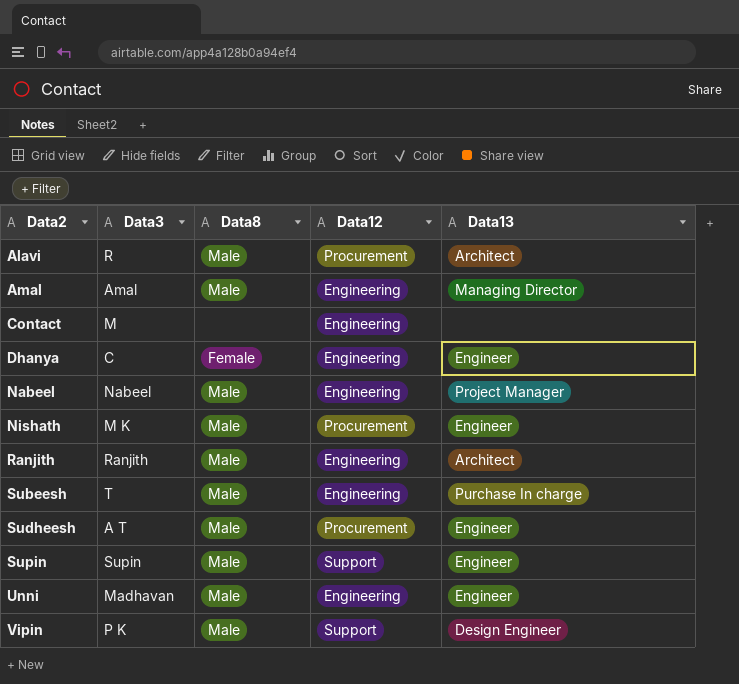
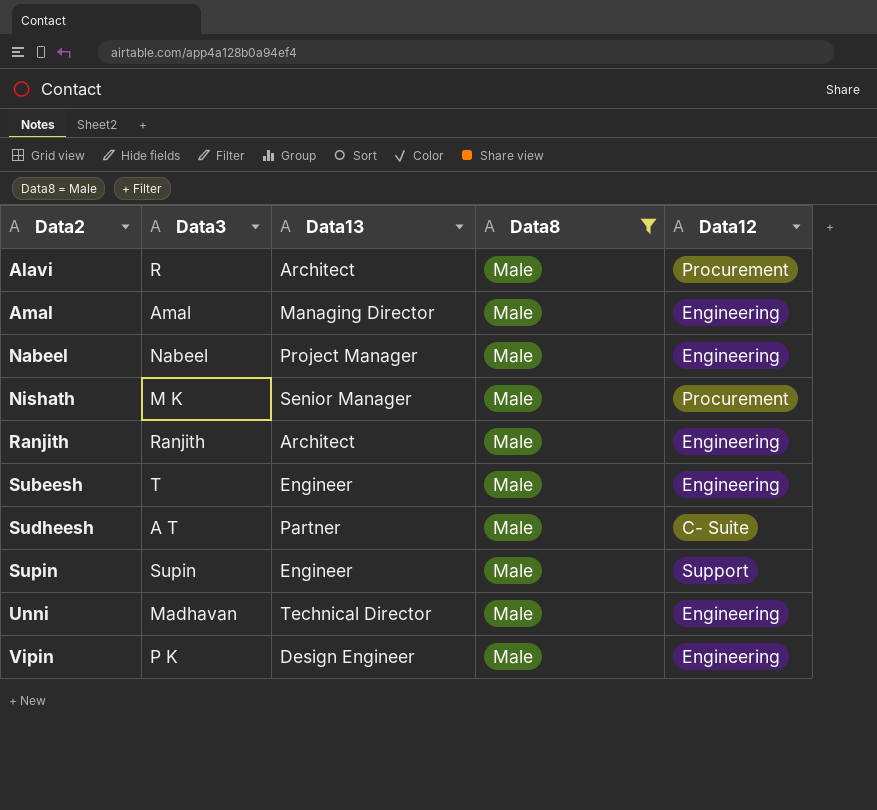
filter: none -> Data8 = Male
column Data13 | position: 5 -> 3
Nishath | Data13: Engineer -> Senior Manager
Subeesh | Data13: Purchase In charge -> Engineer
Sudheesh | Data13: Engineer -> Partner
Sudheesh | Data12: Procurement -> C- Suite
Unni | Data13: Engineer -> Technical Director
Vipin | Data12: Support -> Engineering

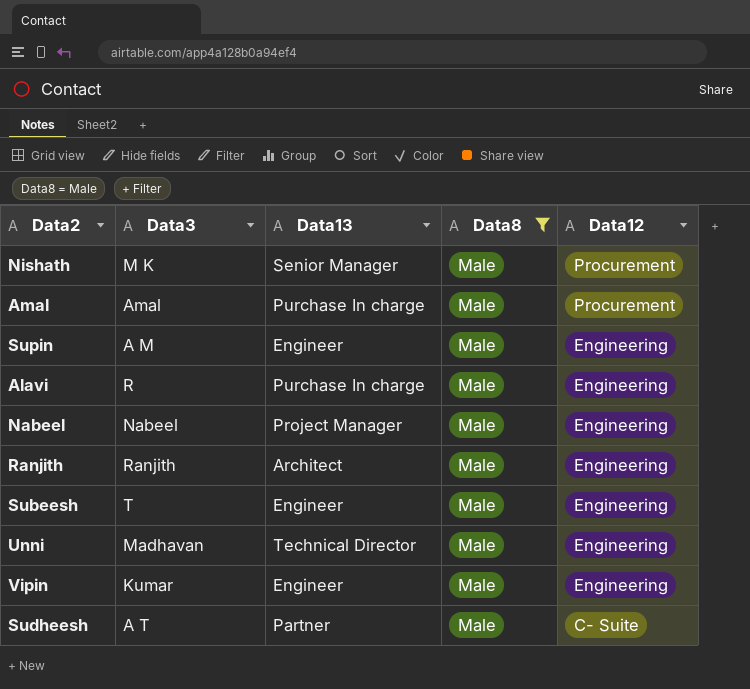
row order: Data2 ascending -> Data12 descending
Amal | Data13: Managing Director -> Purchase In charge
Amal | Data12: Engineering -> Procurement
Supin | Data3: Supin -> A M
Supin | Data12: Support -> Engineering
Alavi | Data13: Architect -> Purchase In charge
Alavi | Data12: Procurement -> Engineering
Vipin | Data3: P K -> Kumar
Vipin | Data13: Design Engineer -> Engineer

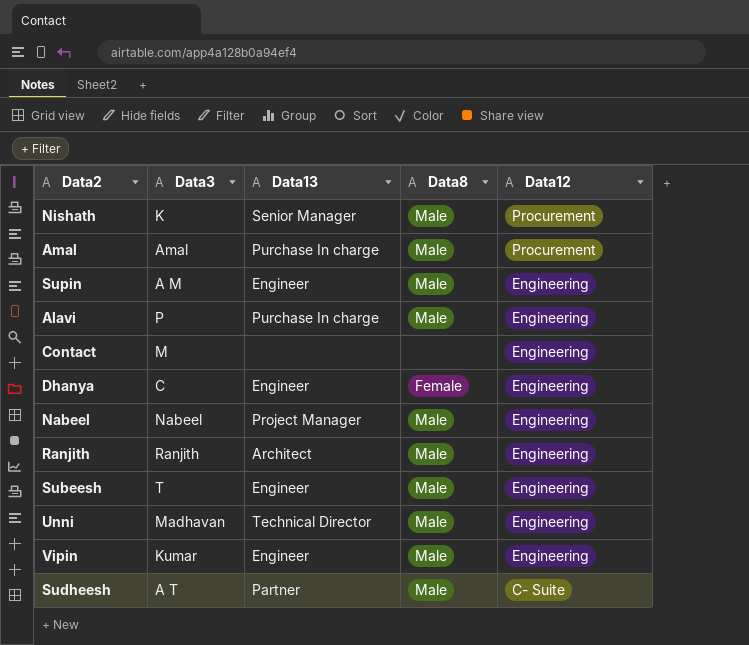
filter: Data8 = Male -> none
Nishath | Data3: M K -> K
Alavi | Data3: R -> P

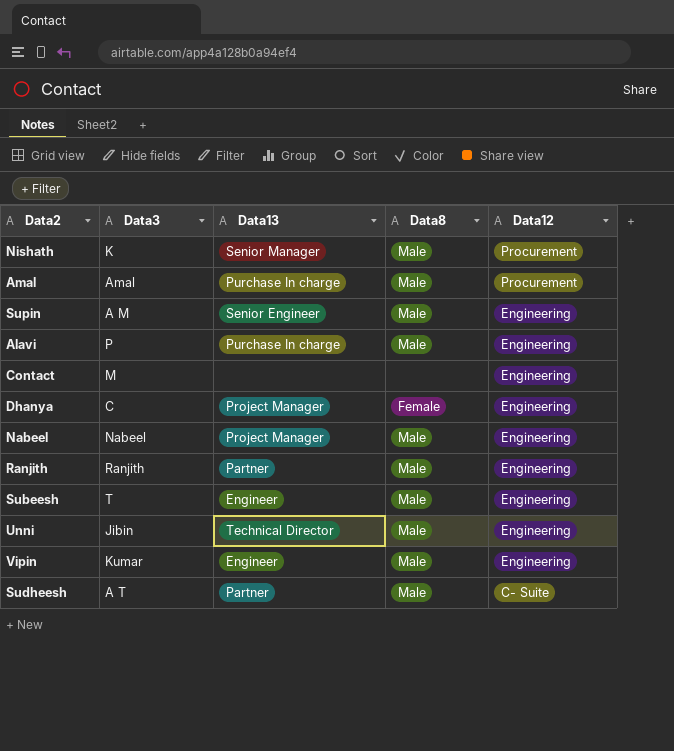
Supin | Data13: Engineer -> Senior Engineer
Dhanya | Data13: Engineer -> Project Manager
Ranjith | Data13: Architect -> Partner
Unni | Data3: Madhavan -> Jibin

